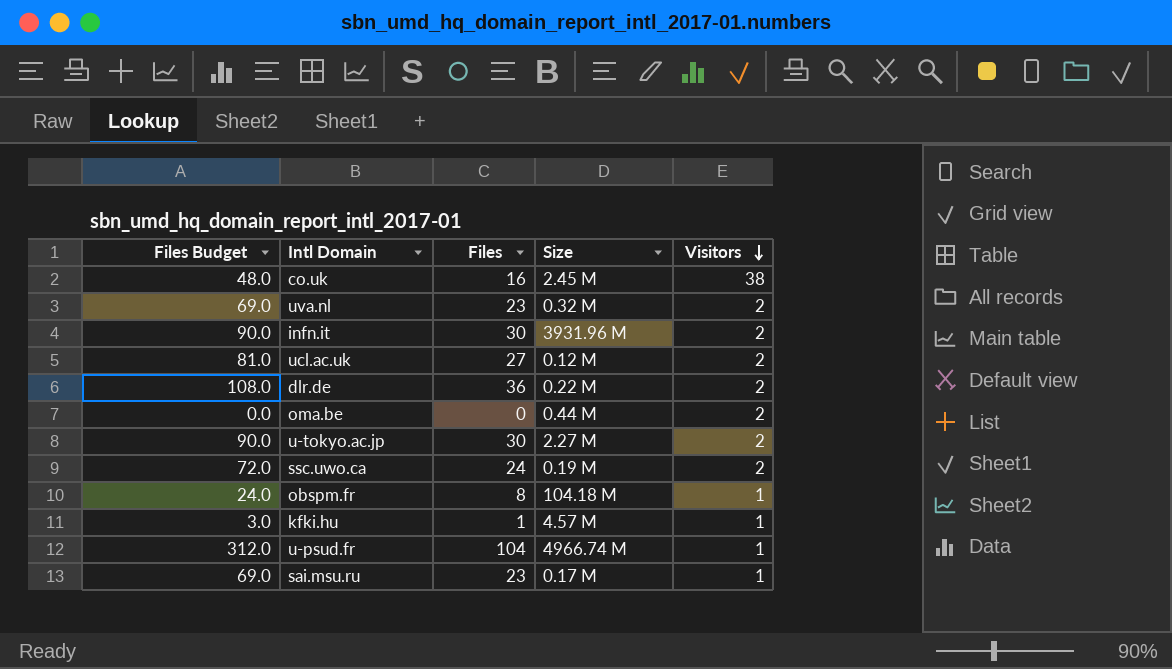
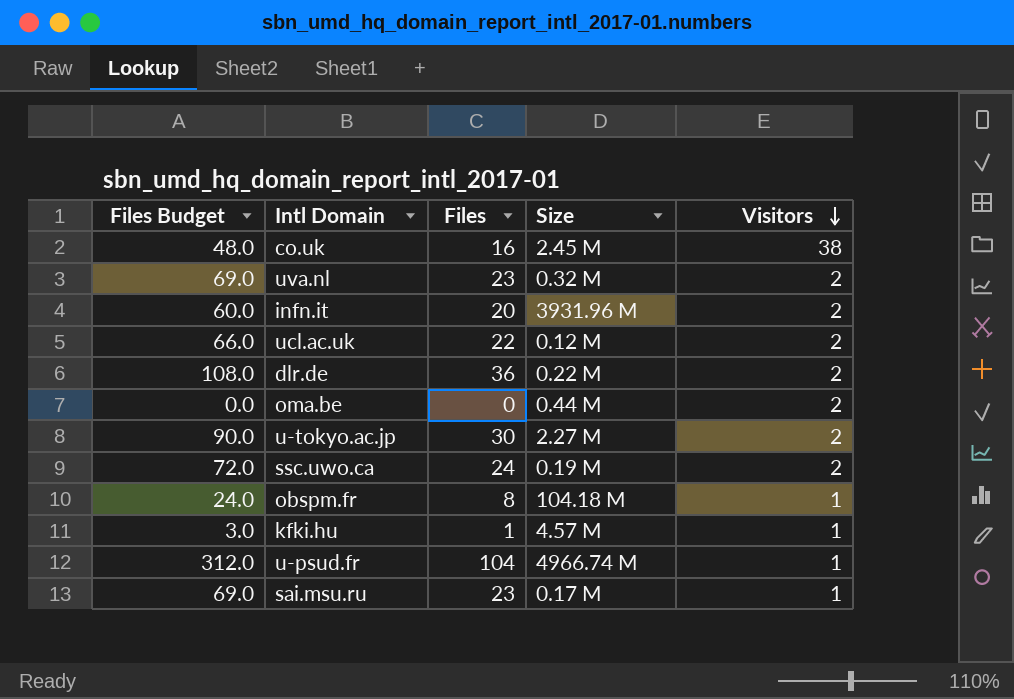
infn.it | Files Budget: 90.0 -> 60.0
infn.it | Files: 30 -> 20
ucl.ac.uk | Files Budget: 81.0 -> 66.0
ucl.ac.uk | Files: 27 -> 22

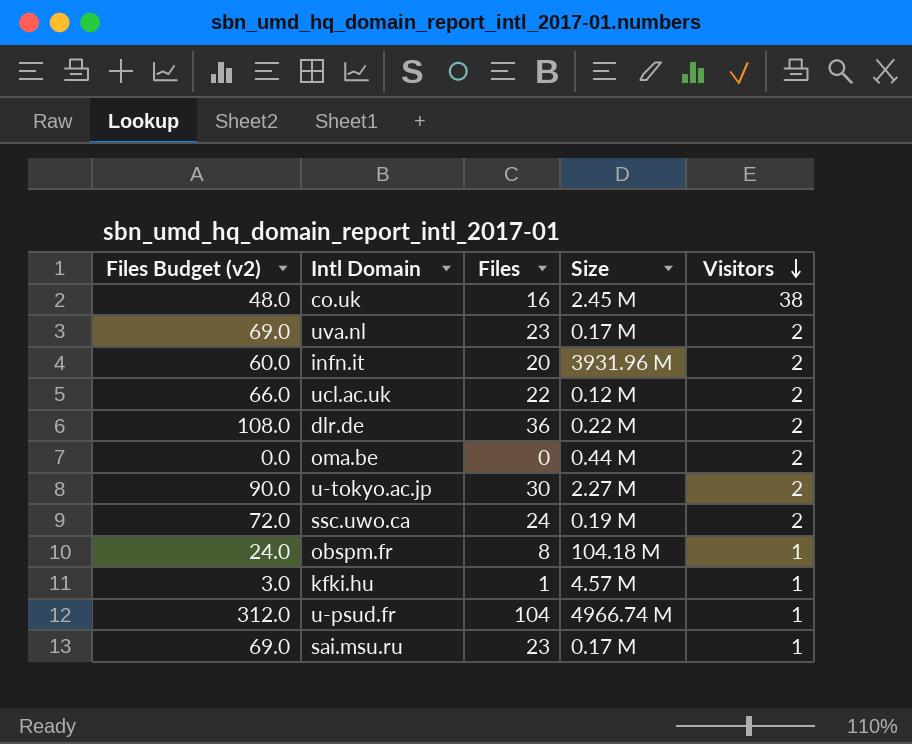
column name: Files Budget -> Files Budget (v2)
uva.nl | Size: 0.32 M -> 0.17 M

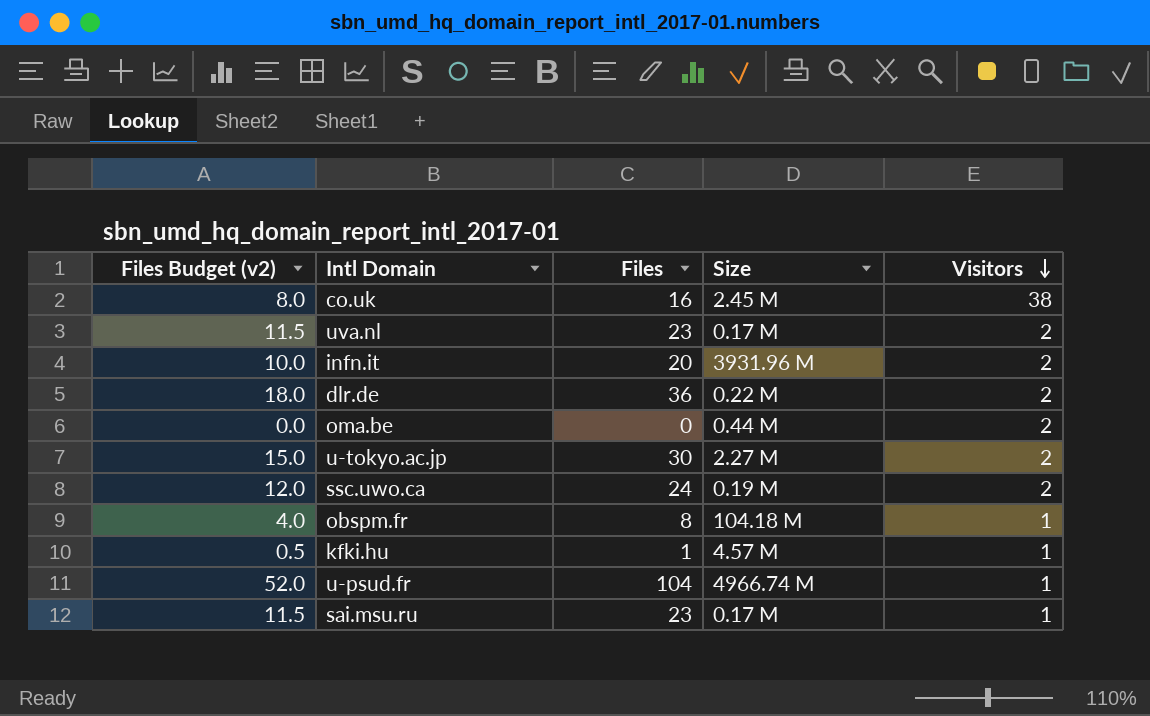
column Files Budget (v2) | formula: [Files] * 3 -> [Files] * 0.5
row ucl.ac.uk: 66.0 | 22 | 0.12 M | 2 -> none

